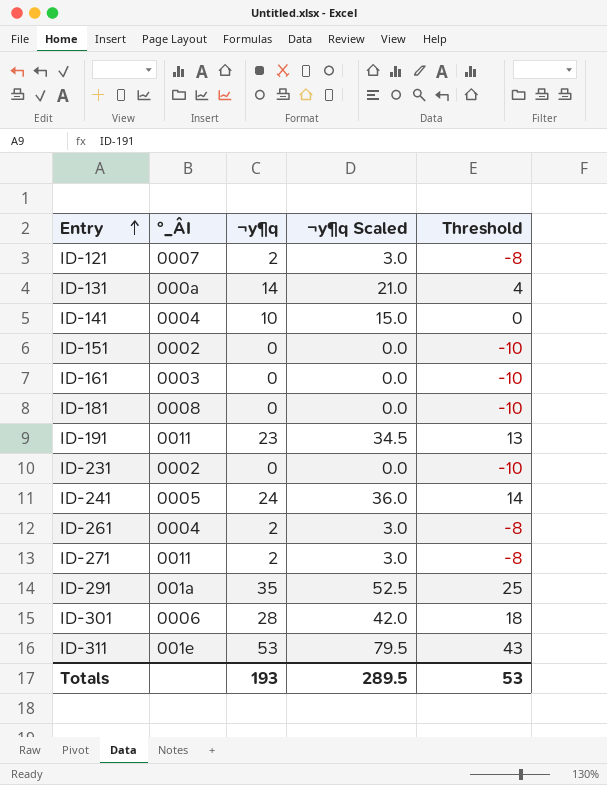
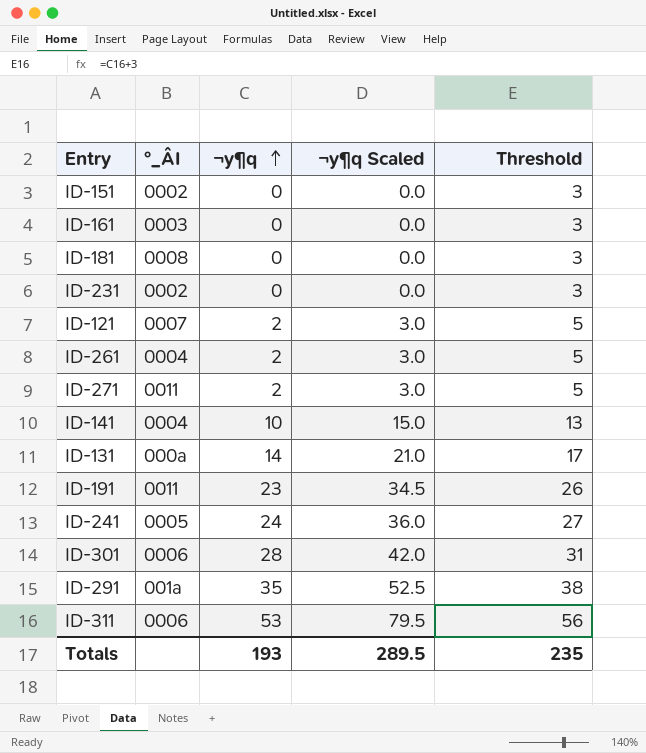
row order: Entry ascending -> ¬y¶q ascending
column Threshold | formula: [¬y¶q] - 10 -> [¬y¶q] + 3
ID-311 | °_ÂI: 001e -> 0006
Totals | Threshold: 53 -> 235

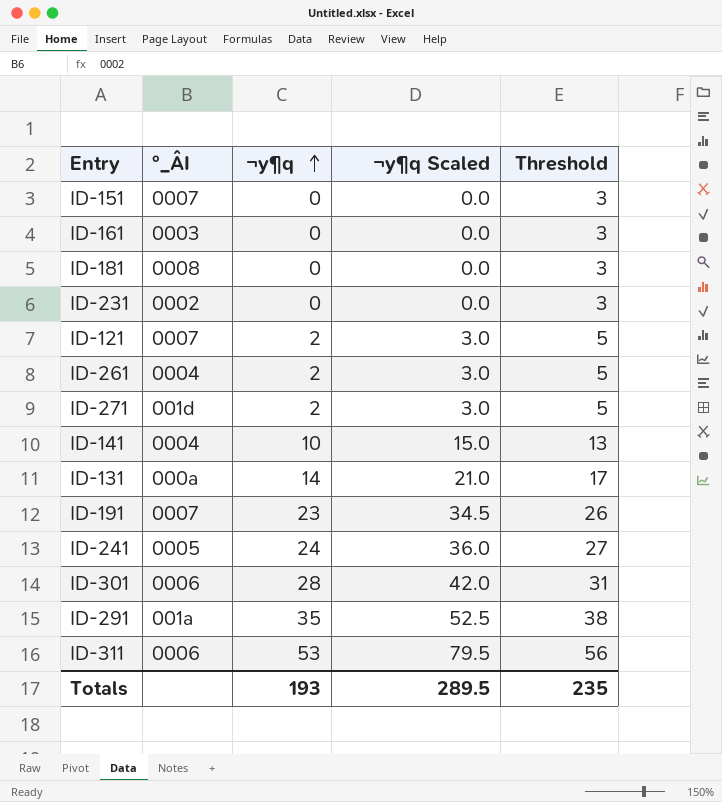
ID-151 | °_ÂI: 0002 -> 0007
ID-271 | °_ÂI: 0011 -> 001d
ID-191 | °_ÂI: 0011 -> 0007

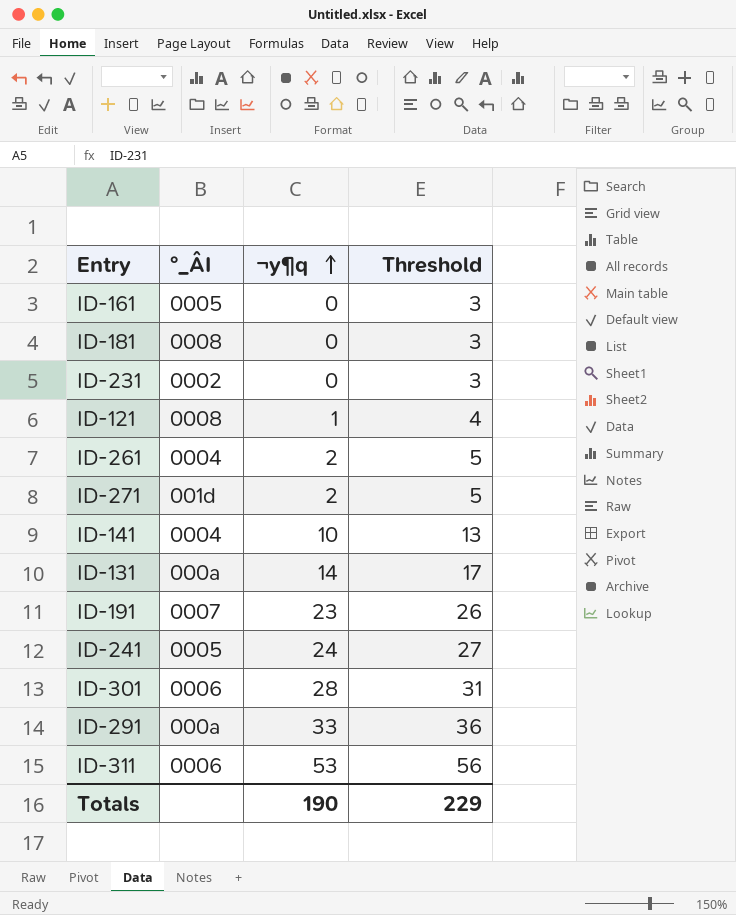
column ¬y¶q Scaled | formula: [¬y¶q] * 1.5 -> none
row ID-151: 0007 | 0 | 0.0 | 3 -> none
ID-161 | °_ÂI: 0003 -> 0005
ID-121 | °_ÂI: 0007 -> 0008
ID-121 | ¬y¶q: 2 -> 1
ID-121 | Threshold: 5 -> 4
ID-291 | °_ÂI: 001a -> 000a
ID-291 | ¬y¶q: 35 -> 33
ID-291 | Threshold: 38 -> 36
Totals | ¬y¶q: 193 -> 190
Totals | Threshold: 235 -> 229

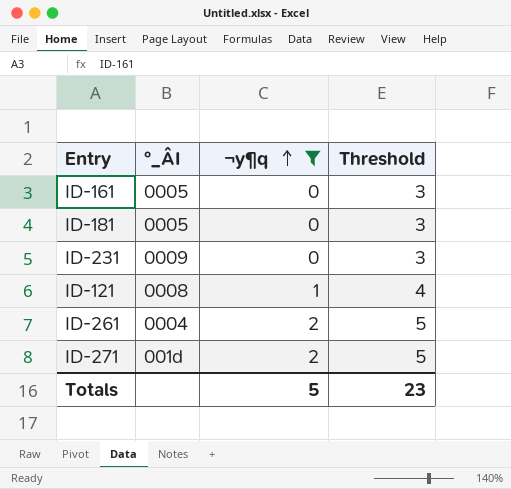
filter: none -> ¬y¶q <= 2
ID-181 | °_ÂI: 0008 -> 0005
ID-231 | °_ÂI: 0002 -> 0009
Totals | ¬y¶q: 190 -> 5
Totals | Threshold: 229 -> 23

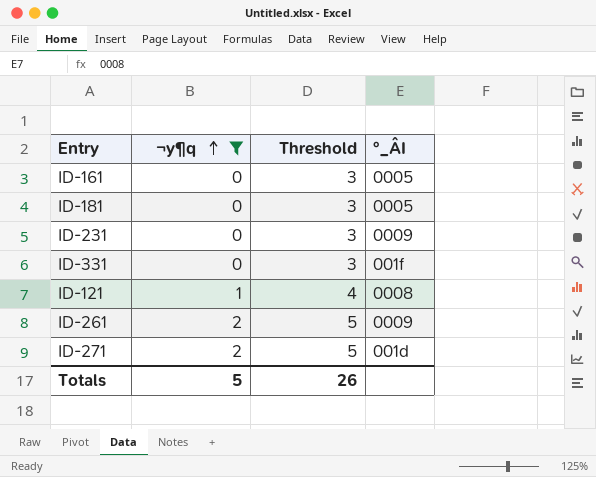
column °_ÂI | position: 2 -> 4
row ID-331: none -> 0 | 3 | 001f
ID-261 | °_ÂI: 0004 -> 0009
Totals | Threshold: 23 -> 26

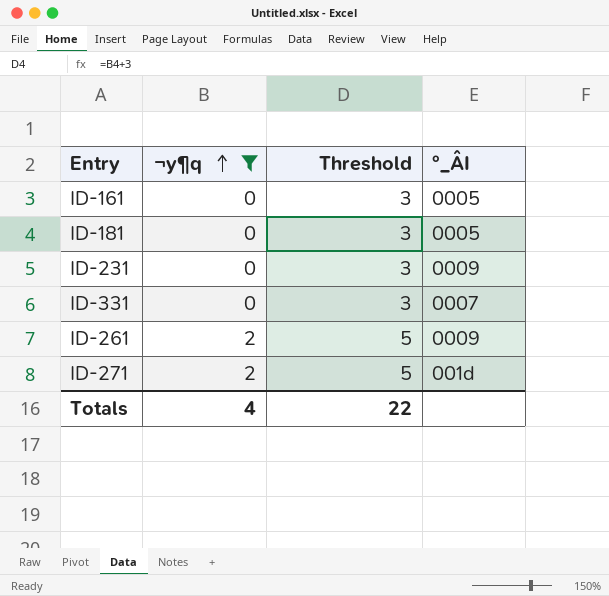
row ID-121: 1 | 4 | 0008 -> none
ID-331 | °_ÂI: 001f -> 0007
Totals | ¬y¶q: 5 -> 4
Totals | Threshold: 26 -> 22

